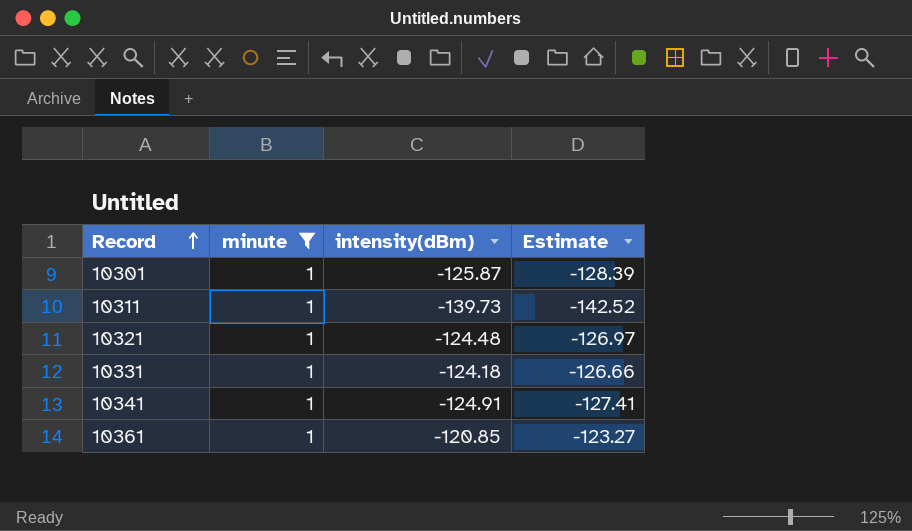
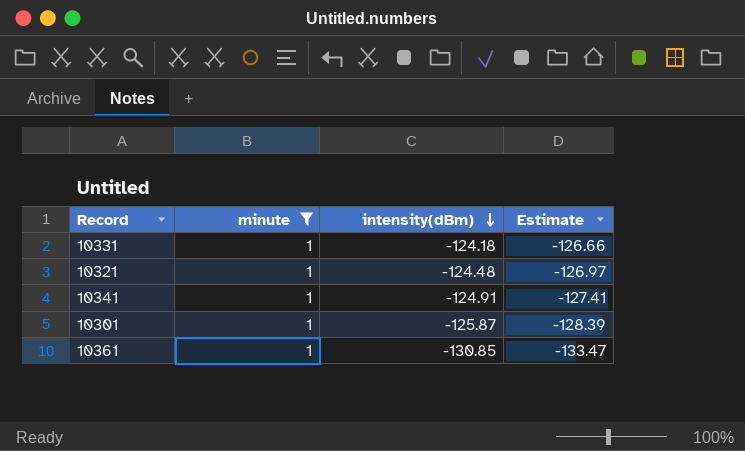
row order: Record ascending -> intensity(dBm) descending
row 10311: 1 | -139.73 | -142.52 -> none
10361 | intensity(dBm): -120.85 -> -130.85
10361 | Estimate: -123.27 -> -133.47

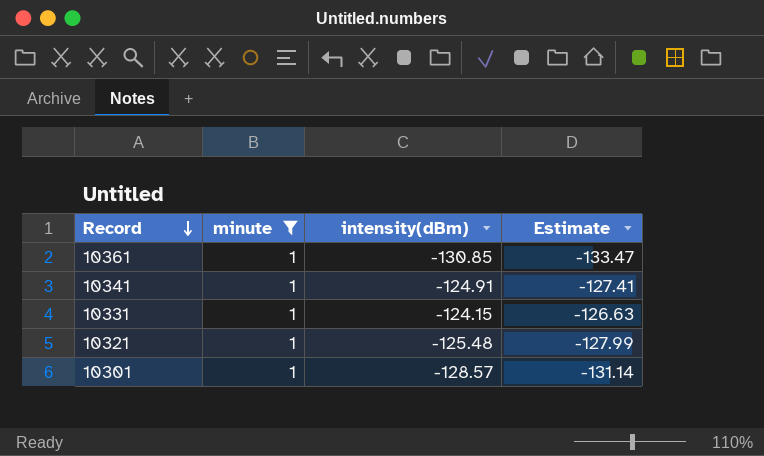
row order: intensity(dBm) descending -> Record descending
10331 | intensity(dBm): -124.18 -> -124.15
10331 | Estimate: -126.66 -> -126.63
10321 | intensity(dBm): -124.48 -> -125.48
10321 | Estimate: -126.97 -> -127.99
10301 | intensity(dBm): -125.87 -> -128.57
10301 | Estimate: -128.39 -> -131.14

